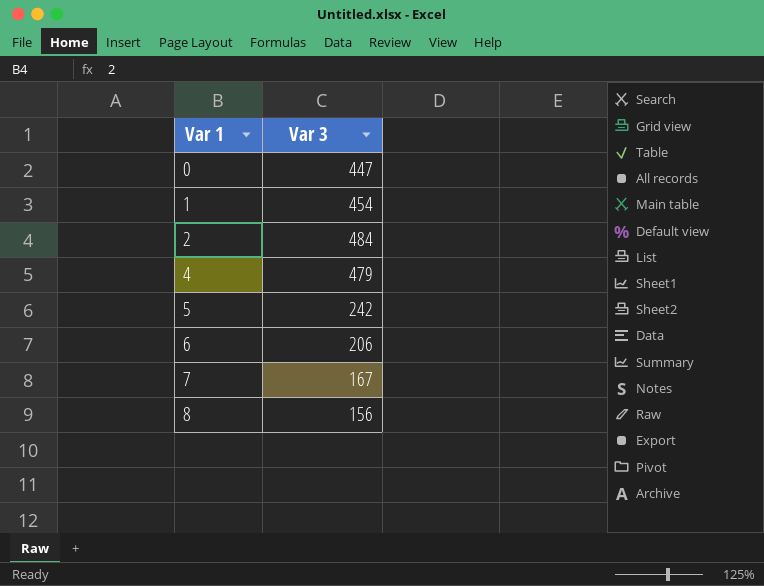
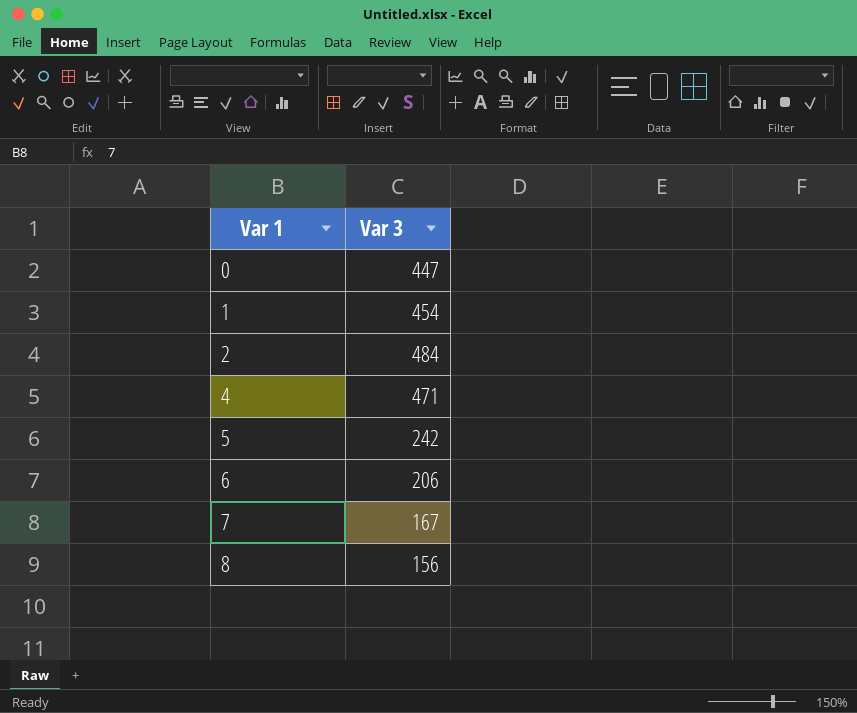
4 | Var 3: 479 -> 471

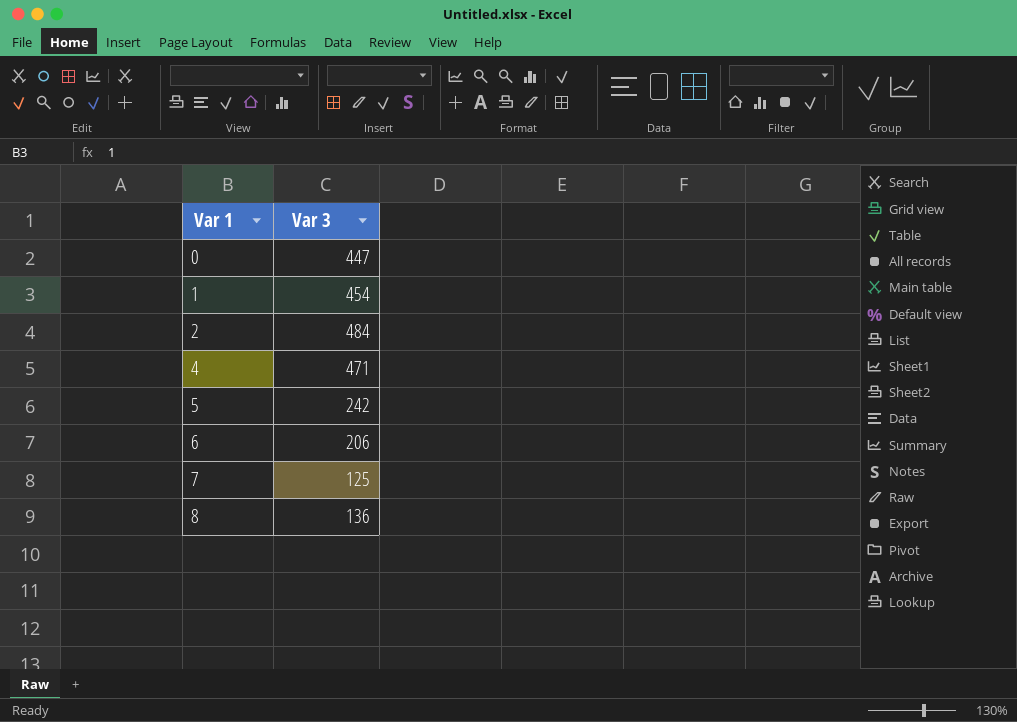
7 | Var 3: 167 -> 125
8 | Var 3: 156 -> 136

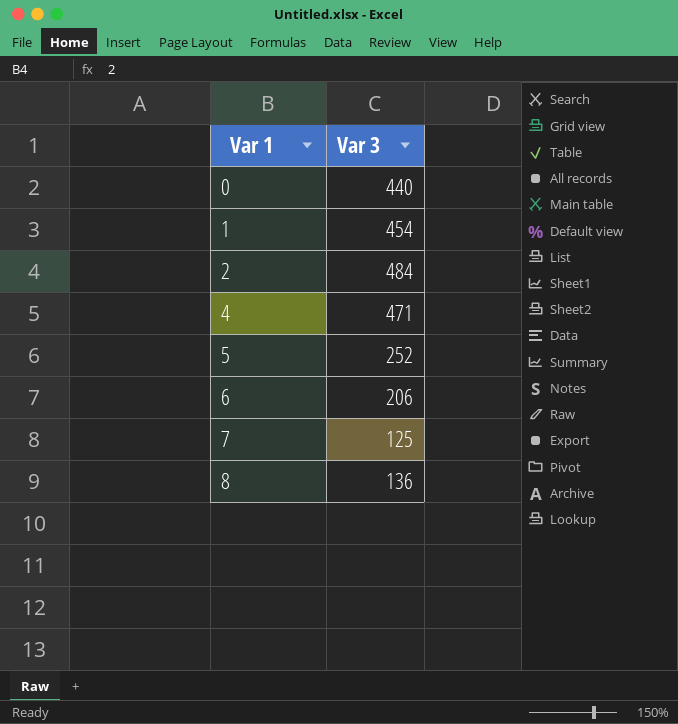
0 | Var 3: 447 -> 440
5 | Var 3: 242 -> 252

